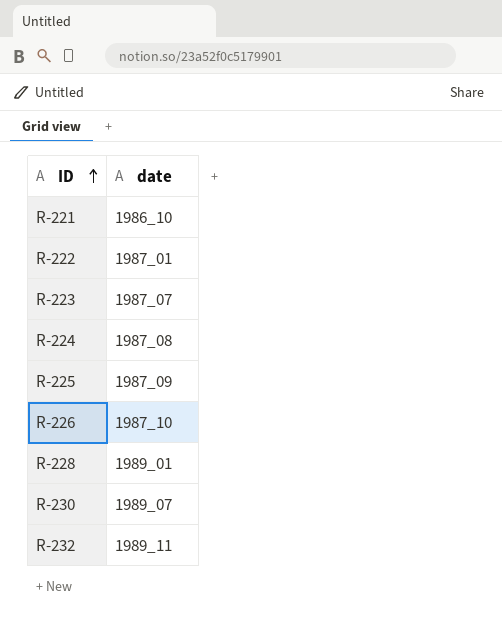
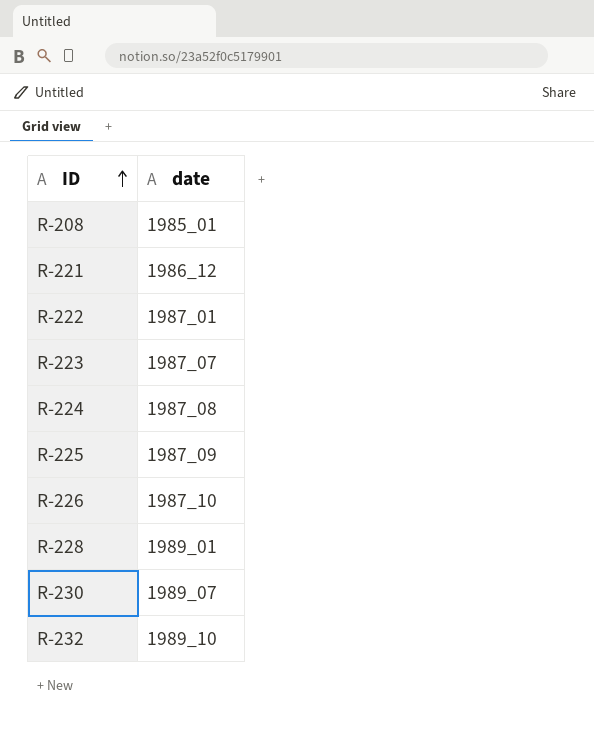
row R-208: none -> 1985_01
R-221 | date: 1986_10 -> 1986_12
R-232 | date: 1989_11 -> 1989_10

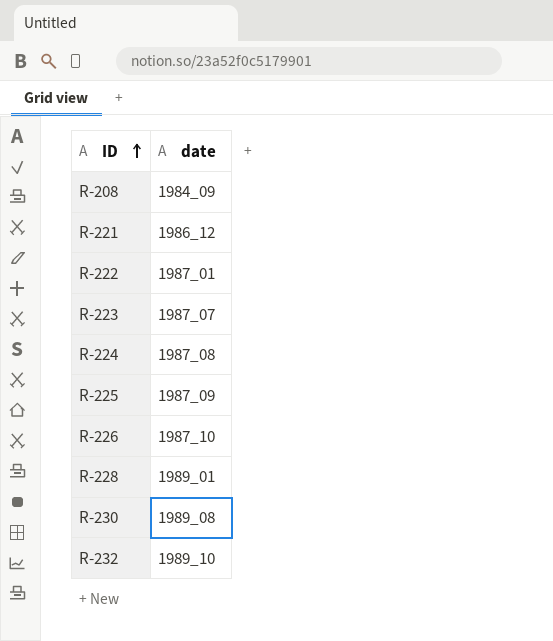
R-208 | date: 1985_01 -> 1984_09
R-230 | date: 1989_07 -> 1989_08

